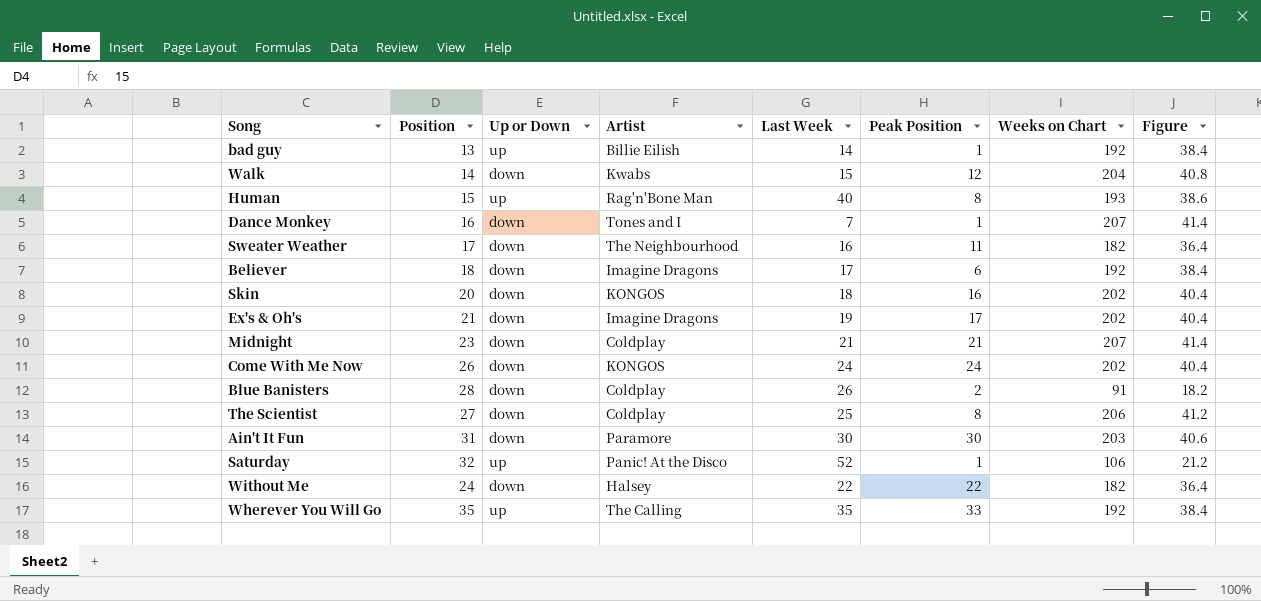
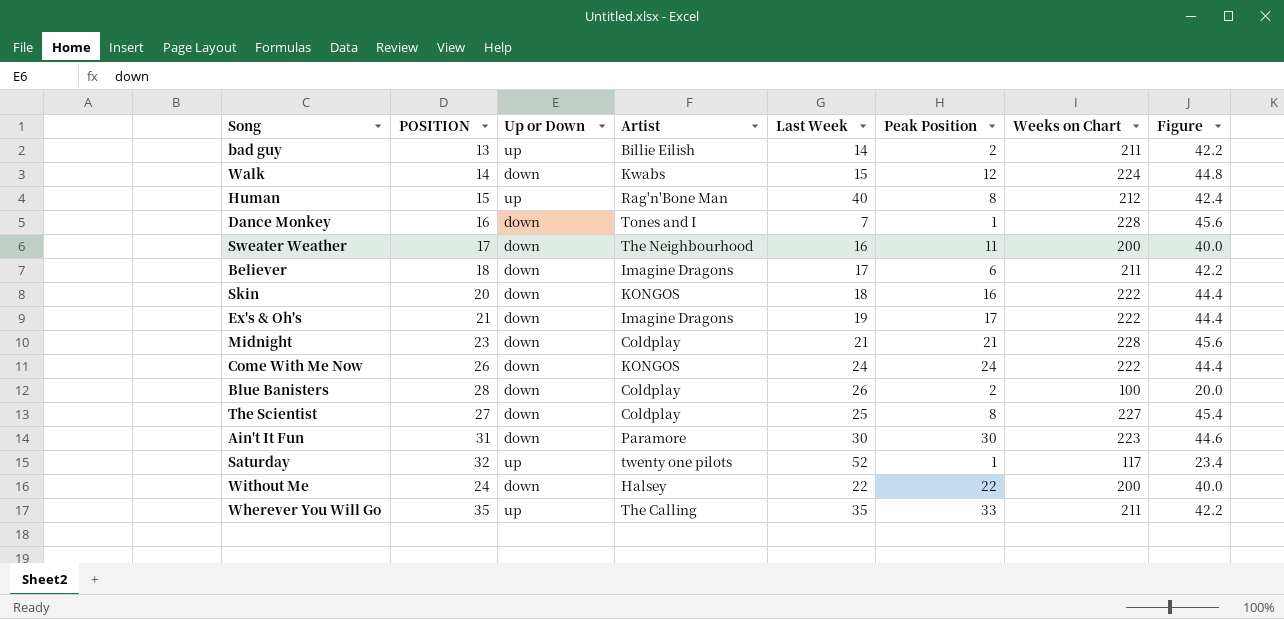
column name: Position -> POSITION
bad guy | Peak Position: 1 -> 2
bad guy | Weeks on Chart: 192 -> 211
bad guy | Figure: 38.4 -> 42.2
Walk | Weeks on Chart: 204 -> 224
Walk | Figure: 40.8 -> 44.8
Human | Weeks on Chart: 193 -> 212
Human | Figure: 38.6 -> 42.4
Dance Monkey | Weeks on Chart: 207 -> 228
Dance Monkey | Figure: 41.4 -> 45.6
Sweater Weather | Weeks on Chart: 182 -> 200
Sweater Weather | Figure: 36.4 -> 40.0
Believer | Weeks on Chart: 192 -> 211
Believer | Figure: 38.4 -> 42.2
Skin | Weeks on Chart: 202 -> 222
Skin | Figure: 40.4 -> 44.4
Ex's & Oh's | Weeks on Chart: 202 -> 222
Ex's & Oh's | Figure: 40.4 -> 44.4
Midnight | Weeks on Chart: 207 -> 228
Midnight | Figure: 41.4 -> 45.6
Come With Me Now | Weeks on Chart: 202 -> 222
Come With Me Now | Figure: 40.4 -> 44.4
Blue Banisters | Weeks on Chart: 91 -> 100
Blue Banisters | Figure: 18.2 -> 20.0
The Scientist | Weeks on Chart: 206 -> 227
The Scientist | Figure: 41.2 -> 45.4
Ain't It Fun | Weeks on Chart: 203 -> 223
Ain't It Fun | Figure: 40.6 -> 44.6
Saturday | Artist: Panic! At the Disco -> twenty one pilots
Saturday | Weeks on Chart: 106 -> 117
Saturday | Figure: 21.2 -> 23.4
Without Me | Weeks on Chart: 182 -> 200
Without Me | Figure: 36.4 -> 40.0
Wherever You Will Go | Weeks on Chart: 192 -> 211
Wherever You Will Go | Figure: 38.4 -> 42.2

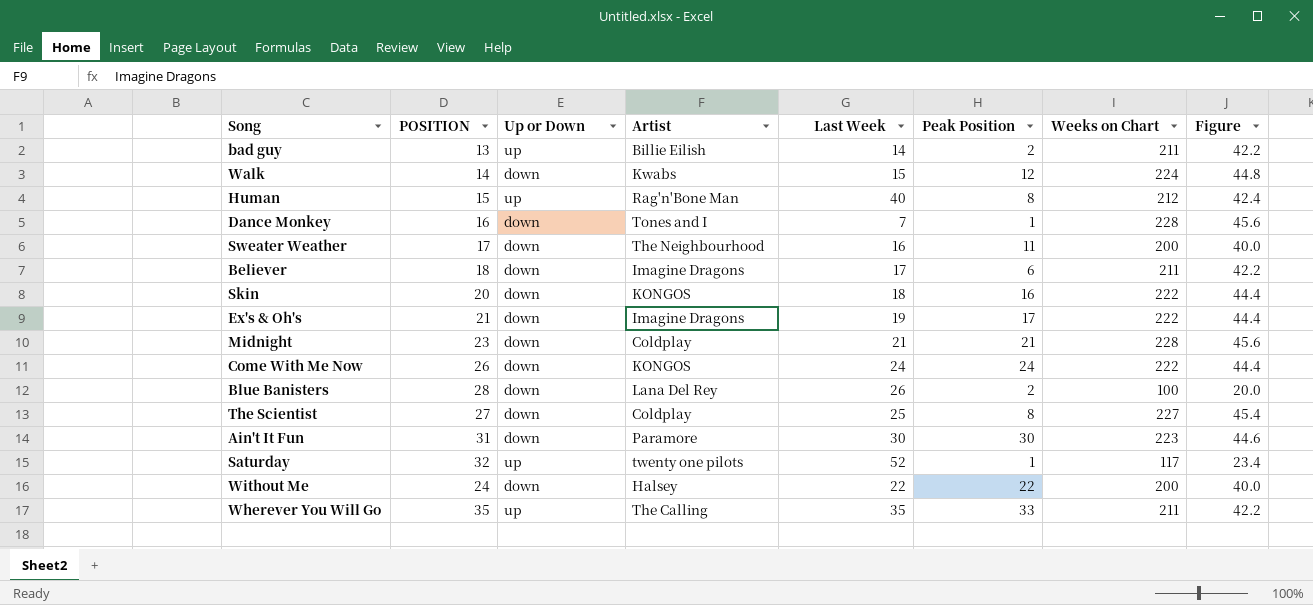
Blue Banisters | Artist: Coldplay -> Lana Del Rey

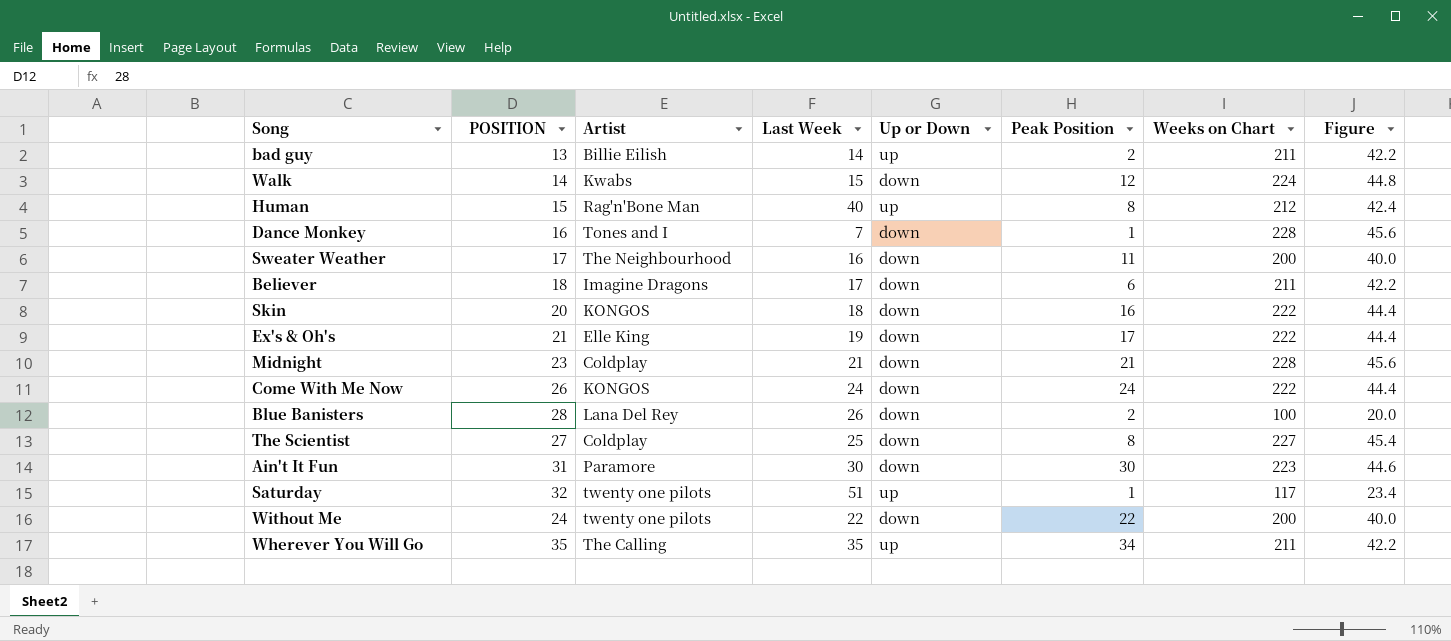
column Up or Down | position: 3 -> 5
Ex's & Oh's | Artist: Imagine Dragons -> Elle King
Saturday | Last Week: 52 -> 51
Without Me | Artist: Halsey -> twenty one pilots
Wherever You Will Go | Peak Position: 33 -> 34

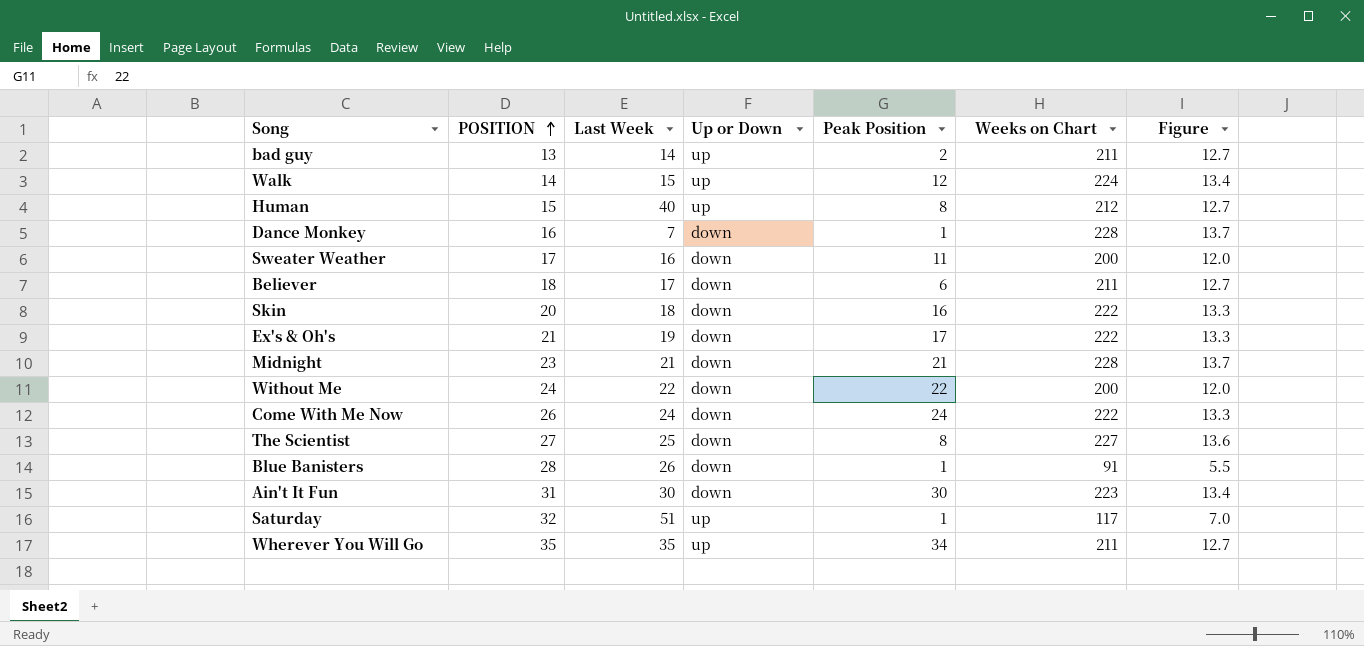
row order: none -> POSITION ascending
column Artist | position: 3 -> none
column Figure | formula: [Weeks on Chart] * 0.2 -> [Weeks on Chart] * 0.06
Walk | Up or Down: down -> up
Blue Banisters | Peak Position: 2 -> 1
Blue Banisters | Weeks on Chart: 100 -> 91

